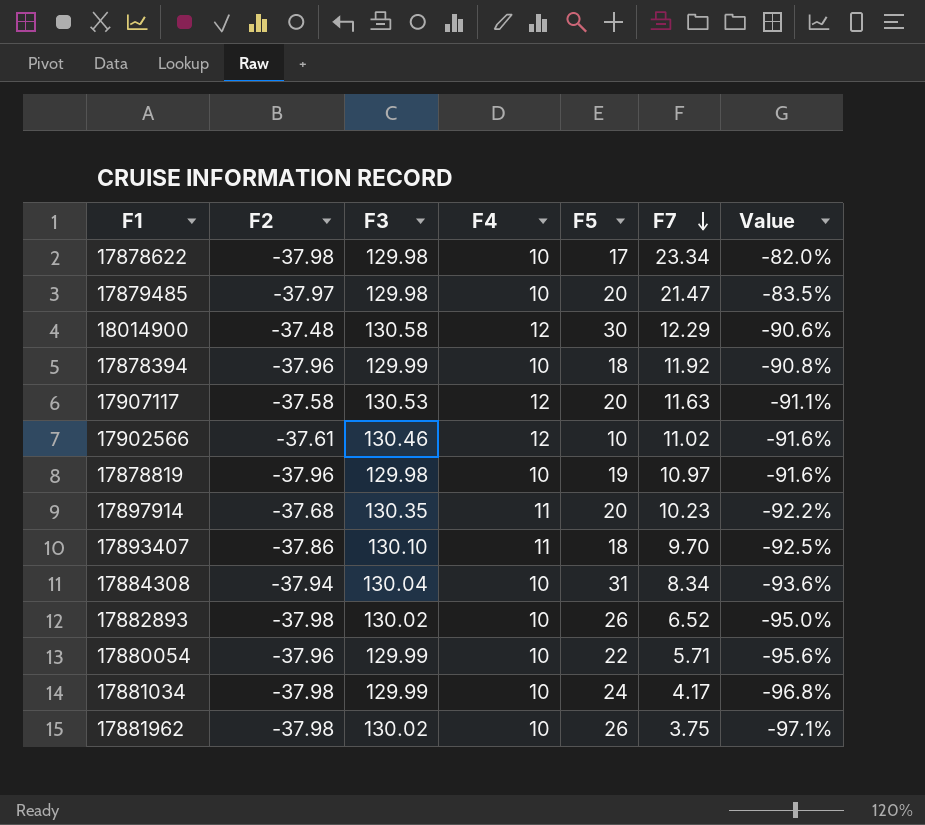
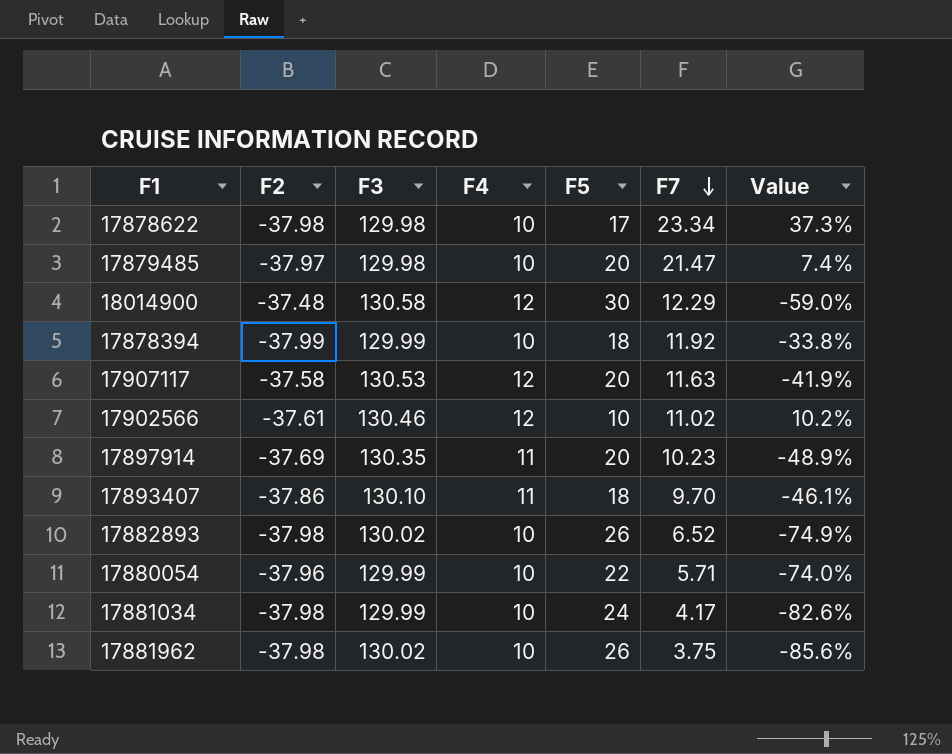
column Value | formula: ([F7] - [F3]) / [F3] -> ([F7] - [F5]) / [F5]
row 17878819: -37.96 | 129.98 | 10 | 19 | 10.97 | -91.6% -> none
row 17884308: -37.94 | 130.04 | 10 | 31 | 8.34 | -93.6% -> none
17878394 | F2: -37.96 -> -37.99
17897914 | F2: -37.68 -> -37.69

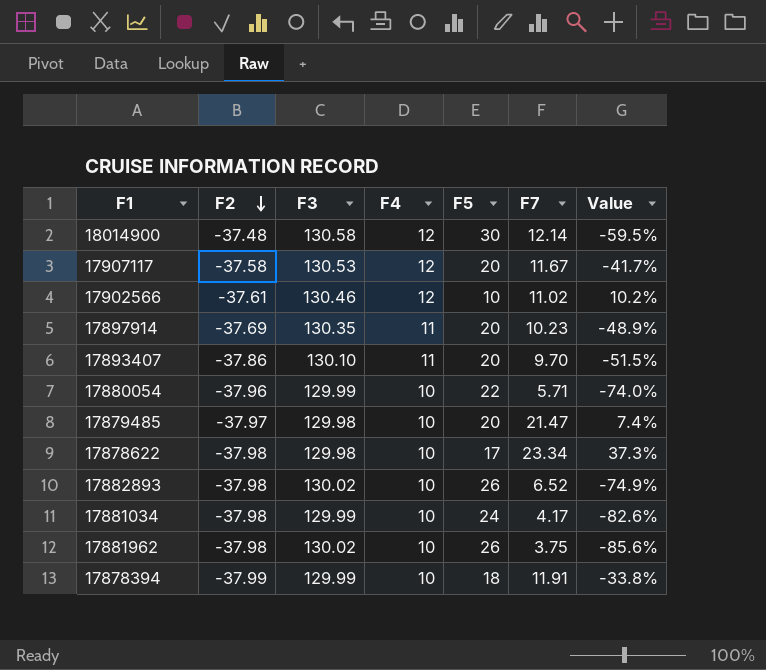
row order: F7 descending -> F2 descending
18014900 | F7: 12.29 -> 12.14
18014900 | Value: -59.0% -> -59.5%
17907117 | F7: 11.63 -> 11.67
17907117 | Value: -41.9% -> -41.7%
17893407 | F5: 18 -> 20
17893407 | Value: -46.1% -> -51.5%
17878394 | F7: 11.92 -> 11.91

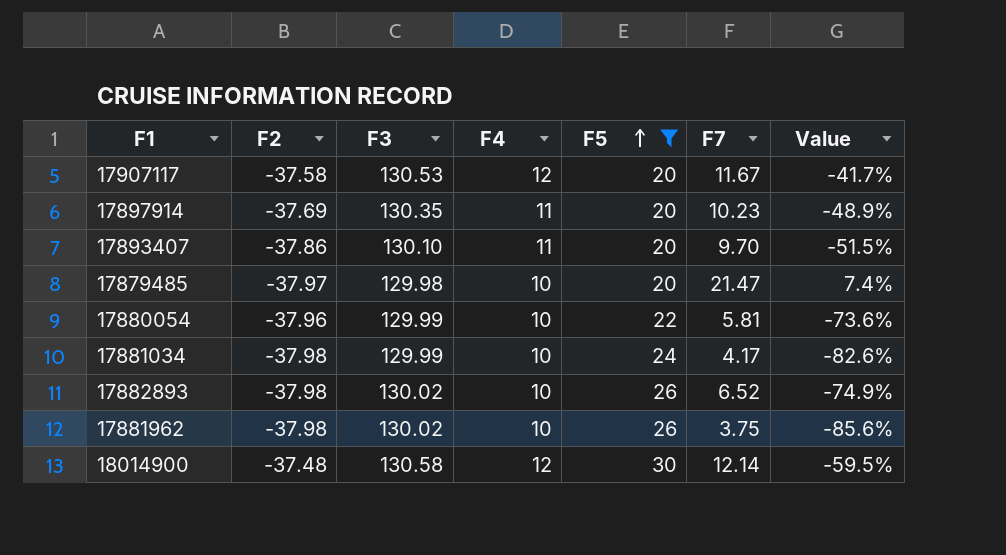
filter: none -> F5 >= 20
row order: F2 descending -> F5 ascending
17880054 | F7: 5.71 -> 5.81
17880054 | Value: -74.0% -> -73.6%

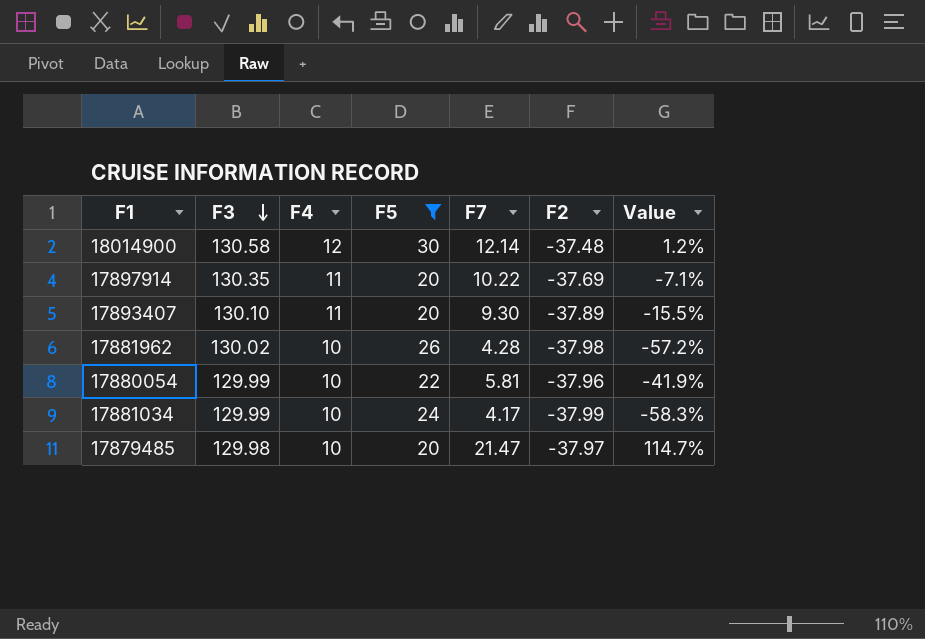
row order: F5 ascending -> F3 descending
column F2 | position: 2 -> 6
column Value | formula: ([F7] - [F5]) / [F5] -> ([F7] - [F4]) / [F4]
row 17907117: -37.58 | 130.53 | 12 | 20 | 11.67 | -41.7% -> none
row 17882893: -37.98 | 130.02 | 10 | 26 | 6.52 | -74.9% -> none
17897914 | F7: 10.23 -> 10.22
17893407 | F7: 9.70 -> 9.30
17893407 | F2: -37.86 -> -37.89
17881962 | F7: 3.75 -> 4.28
17881034 | F2: -37.98 -> -37.99

